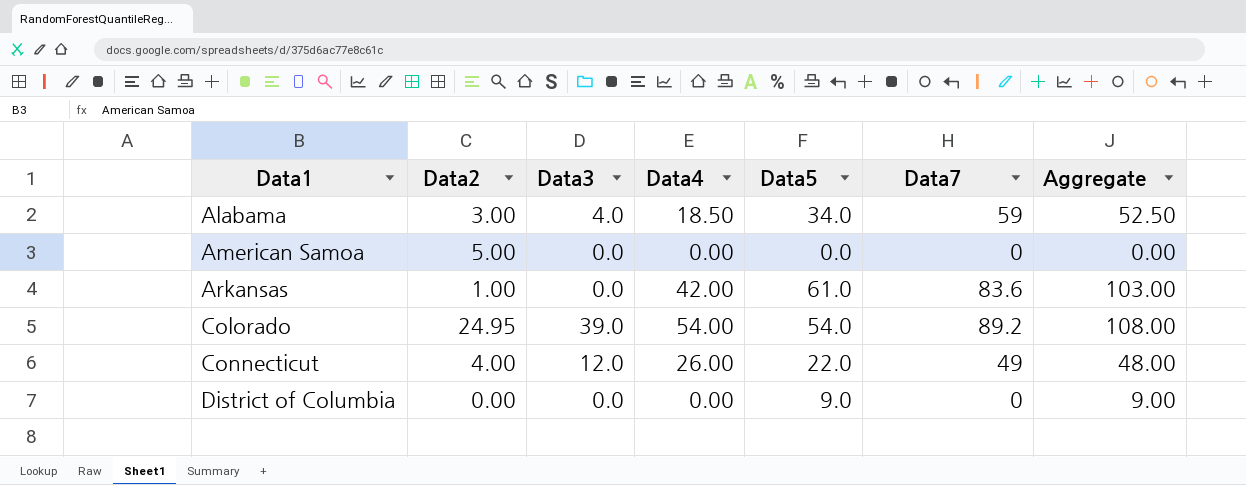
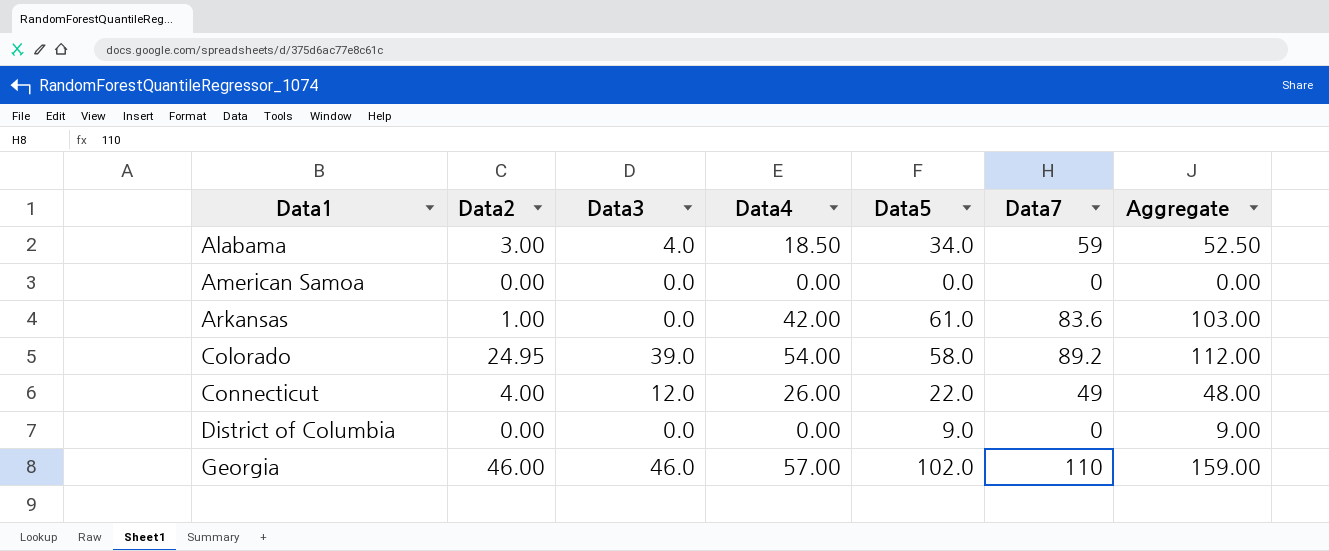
American Samoa | Data2: 5.00 -> 0.00
Colorado | Data5: 54.0 -> 58.0
Colorado | Aggregate: 108.00 -> 112.00
row Georgia: none -> 46.00 | 46.0 | 57.00 | 102.0 | 110 | 159.00

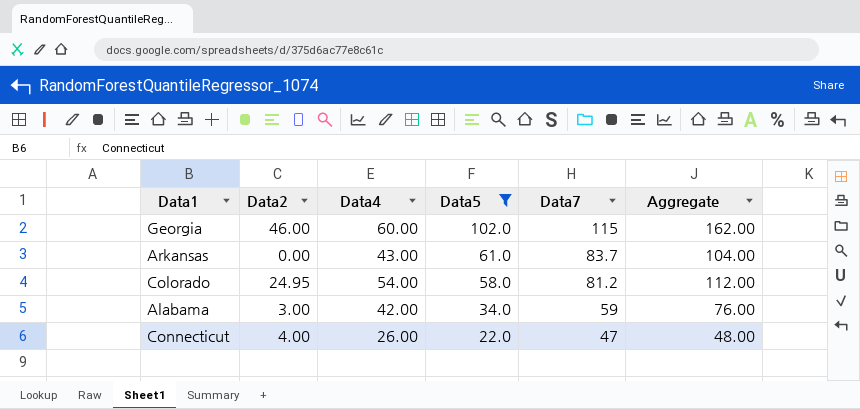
filter: none -> Data5 >= 22.0
row order: Data1 ascending -> Data5 descending
column Data3 | position: 3 -> none
Georgia | Data4: 57.00 -> 60.00
Georgia | Data7: 110 -> 115
Georgia | Aggregate: 159.00 -> 162.00
Arkansas | Data2: 1.00 -> 0.00
Arkansas | Data4: 42.00 -> 43.00
Arkansas | Data7: 83.6 -> 83.7
Arkansas | Aggregate: 103.00 -> 104.00
Colorado | Data7: 89.2 -> 81.2
Alabama | Data4: 18.50 -> 42.00
Alabama | Aggregate: 52.50 -> 76.00
Connecticut | Data7: 49 -> 47

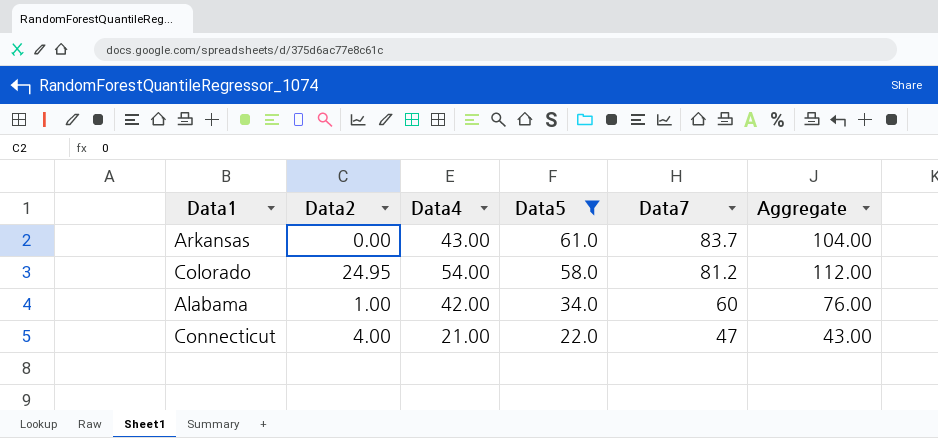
row Georgia: 46.00 | 60.00 | 102.0 | 115 | 162.00 -> none
Alabama | Data2: 3.00 -> 1.00
Alabama | Data7: 59 -> 60
Connecticut | Data4: 26.00 -> 21.00
Connecticut | Aggregate: 48.00 -> 43.00

